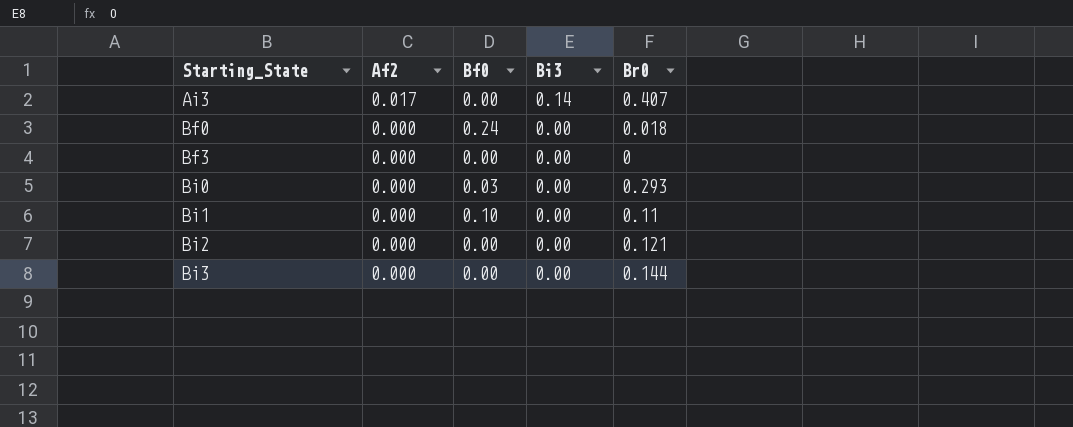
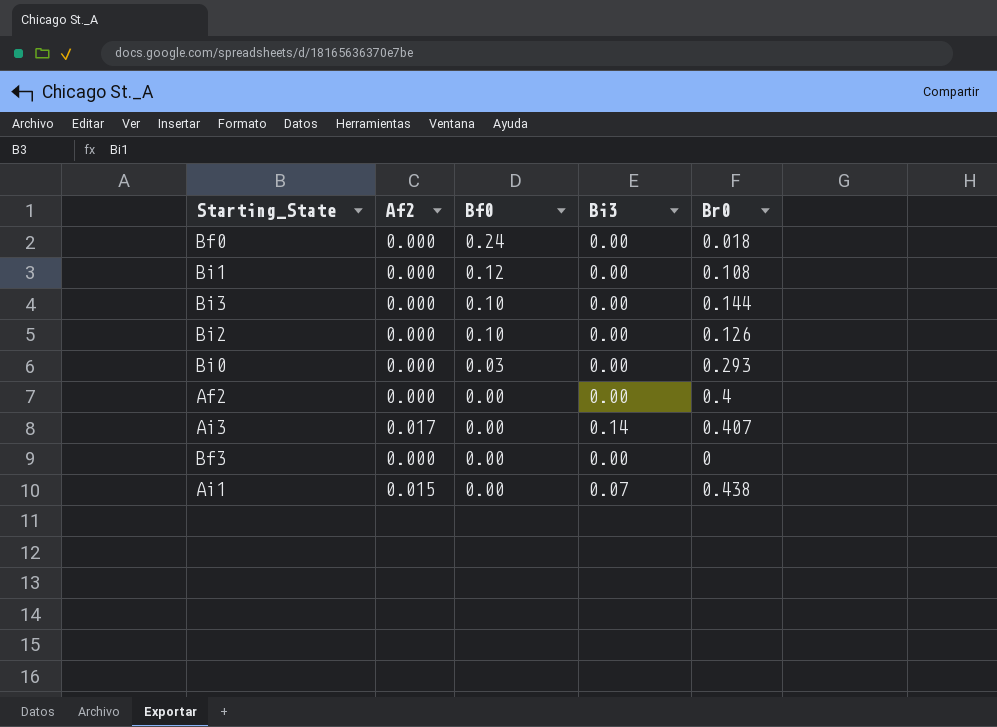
row order: Starting_State ascending -> Bf0 descending
Bi1 | Bf0: 0.10 -> 0.12
Bi1 | Br0: 0.11 -> 0.108
Bi3 | Bf0: 0.00 -> 0.10
Bi2 | Bf0: 0.00 -> 0.10
Bi2 | Br0: 0.121 -> 0.126
row Af2: none -> 0.000 | 0.00 | 0.00 | 0.4
row Ai1: none -> 0.015 | 0.00 | 0.07 | 0.438

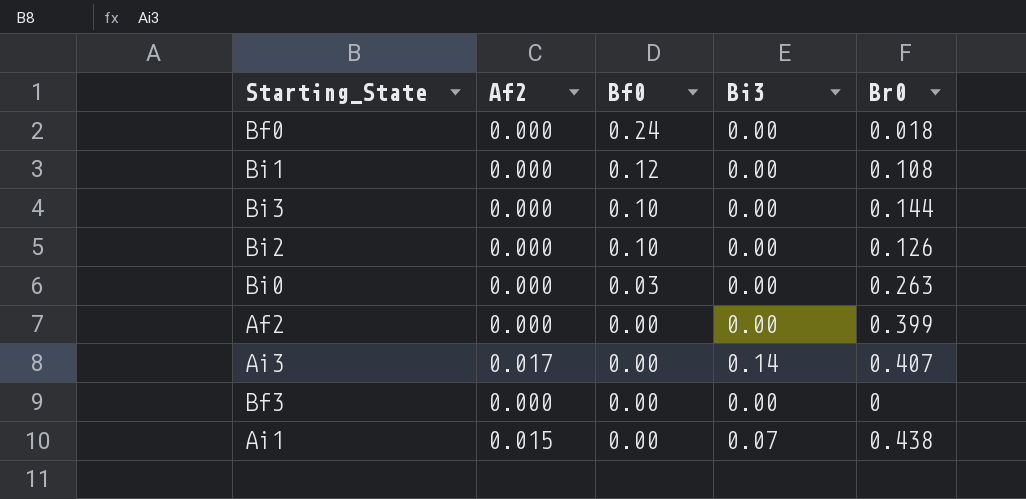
Bi0 | Br0: 0.293 -> 0.263
Af2 | Br0: 0.4 -> 0.399

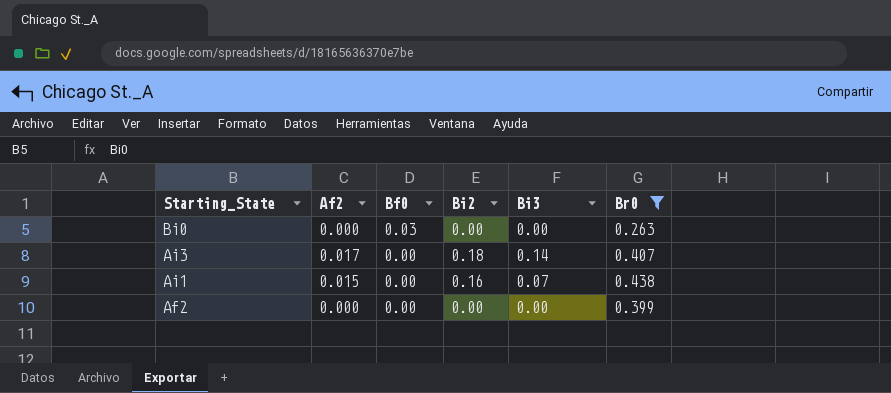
filter: none -> Br0 >= 0.263
row order: Bf0 descending -> Starting_State descending
column Bi2 | position: none -> 4

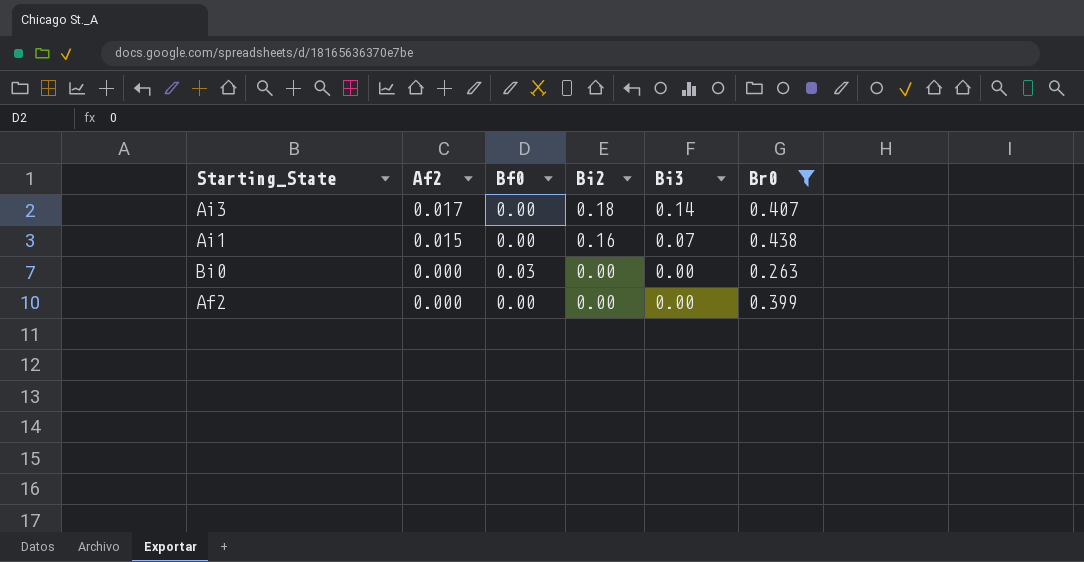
row order: Starting_State descending -> Af2 descending

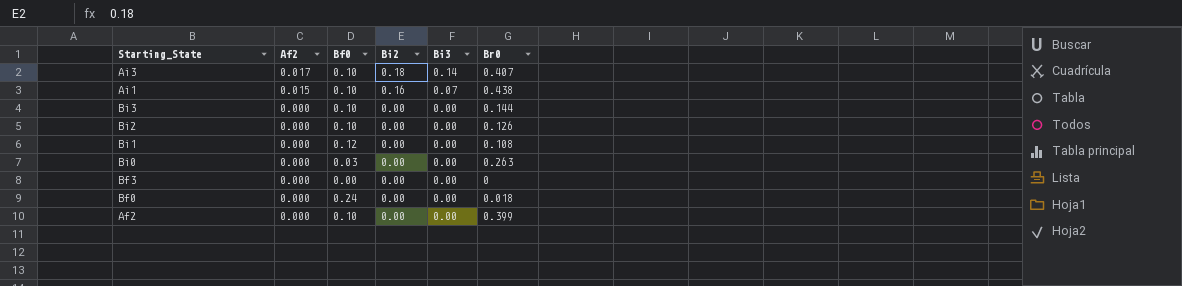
filter: Br0 >= 0.263 -> none
Ai3 | Bf0: 0.00 -> 0.10
Ai1 | Bf0: 0.00 -> 0.10
Af2 | Bf0: 0.00 -> 0.10

